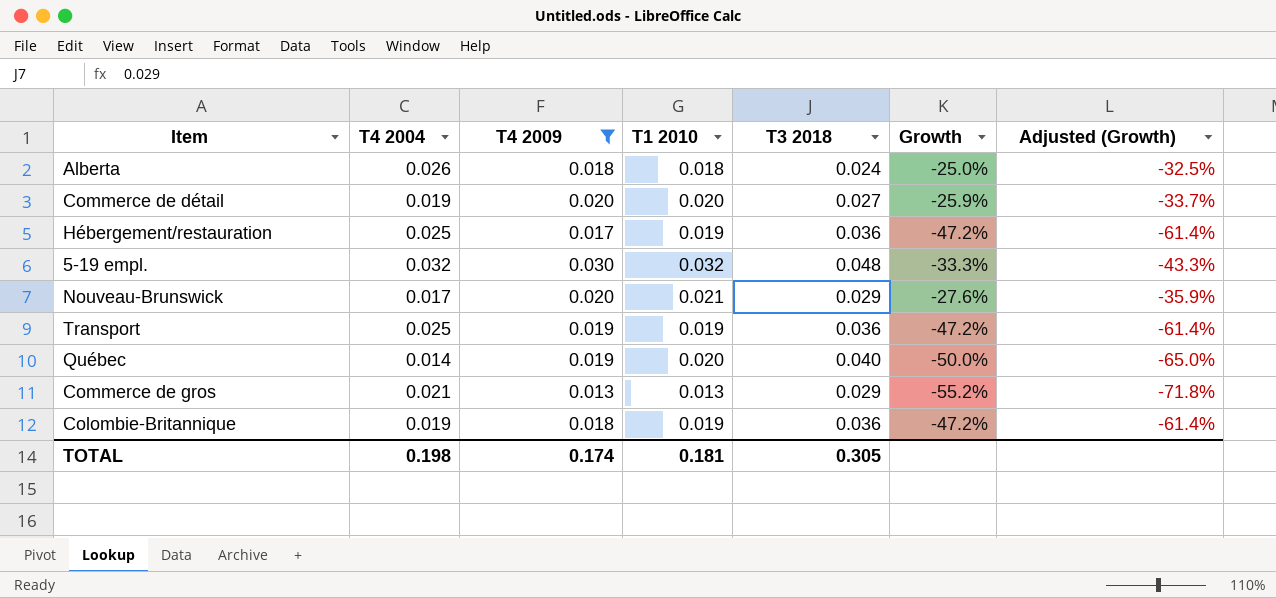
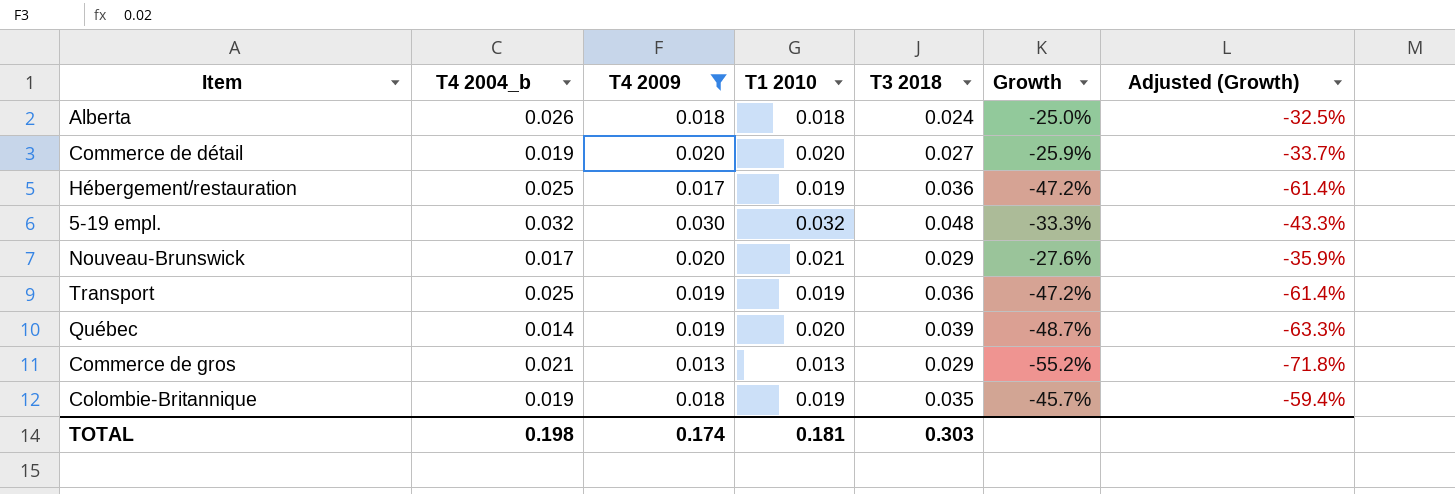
column name: T4 2004 -> T4 2004_b
Québec | T3 2018: 0.040 -> 0.039
Québec | Growth: -50.0% -> -48.7%
Québec | Adjusted (Growth): -65.0% -> -63.3%
Colombie-Britannique | T3 2018: 0.036 -> 0.035
Colombie-Britannique | Growth: -47.2% -> -45.7%
Colombie-Britannique | Adjusted (Growth): -61.4% -> -59.4%
TOTAL | T3 2018: 0.305 -> 0.303

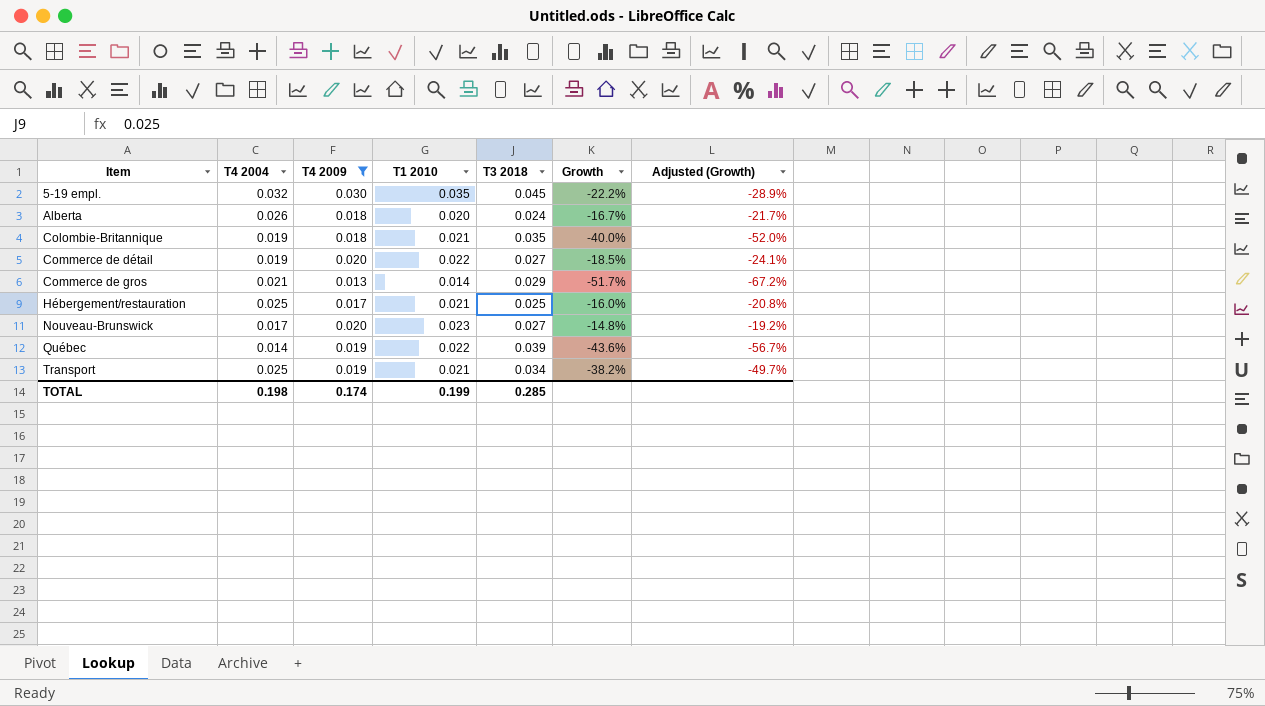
row order: none -> Item ascending
column name: T4 2004_b -> T4 2004
5-19 empl. | T1 2010: 0.032 -> 0.035
5-19 empl. | T3 2018: 0.048 -> 0.045
5-19 empl. | Growth: -33.3% -> -22.2%
5-19 empl. | Adjusted (Growth): -43.3% -> -28.9%
Alberta | T1 2010: 0.018 -> 0.020
Alberta | Growth: -25.0% -> -16.7%
Alberta | Adjusted (Growth): -32.5% -> -21.7%
Colombie-Britannique | T1 2010: 0.019 -> 0.021
Colombie-Britannique | Growth: -45.7% -> -40.0%
Colombie-Britannique | Adjusted (Growth): -59.4% -> -52.0%
Commerce de détail | T1 2010: 0.020 -> 0.022
Commerce de détail | Growth: -25.9% -> -18.5%
Commerce de détail | Adjusted (Growth): -33.7% -> -24.1%
Commerce de gros | T1 2010: 0.013 -> 0.014
Commerce de gros | Growth: -55.2% -> -51.7%
Commerce de gros | Adjusted (Growth): -71.8% -> -67.2%
Hébergement/restauration | T1 2010: 0.019 -> 0.021
Hébergement/restauration | T3 2018: 0.036 -> 0.025
Hébergement/restauration | Growth: -47.2% -> -16.0%
Hébergement/restauration | Adjusted (Growth): -61.4% -> -20.8%
Nouveau-Brunswick | T1 2010: 0.021 -> 0.023
Nouveau-Brunswick | T3 2018: 0.029 -> 0.027
Nouveau-Brunswick | Growth: -27.6% -> -14.8%
Nouveau-Brunswick | Adjusted (Growth): -35.9% -> -19.2%
Québec | T1 2010: 0.020 -> 0.022
Québec | Growth: -48.7% -> -43.6%
Québec | Adjusted (Growth): -63.3% -> -56.7%
Transport | T1 2010: 0.019 -> 0.021
Transport | T3 2018: 0.036 -> 0.034
Transport | Growth: -47.2% -> -38.2%
Transport | Adjusted (Growth): -61.4% -> -49.7%
TOTAL | T1 2010: 0.181 -> 0.199
TOTAL | T3 2018: 0.303 -> 0.285

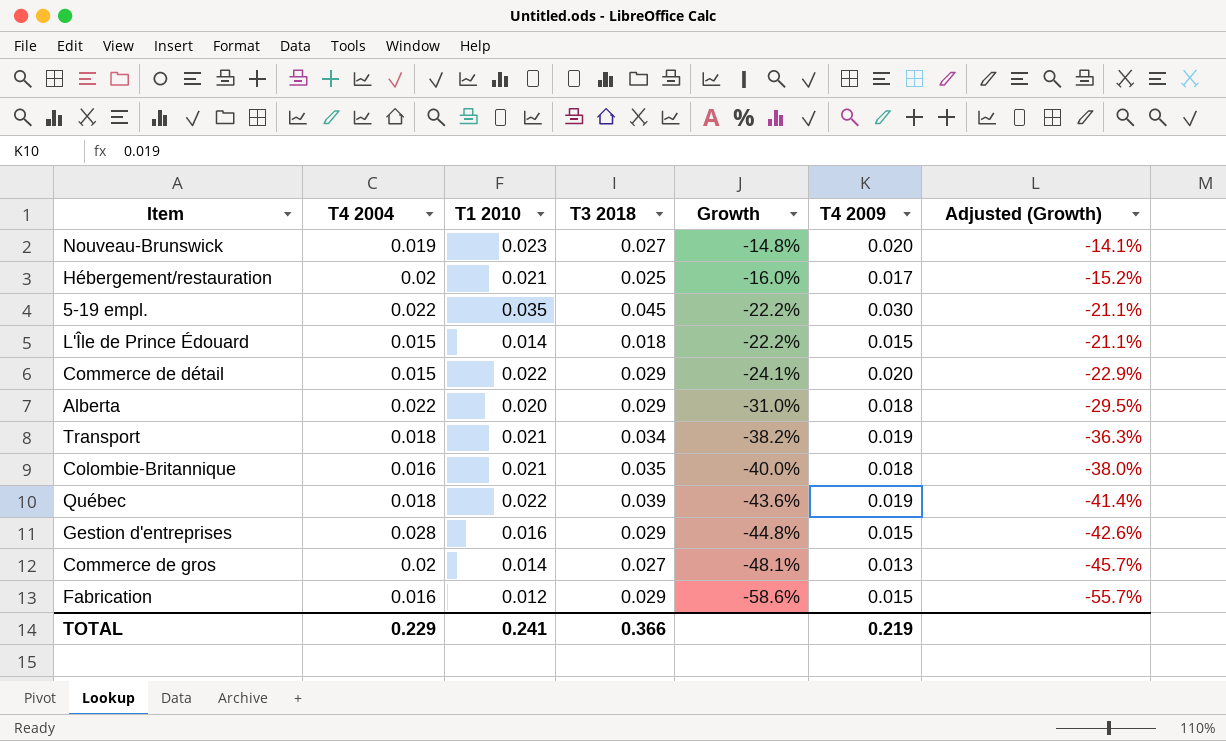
filter: T4 2009 != 0.015 -> none
row order: Item ascending -> Growth descending
column T4 2009 | position: 3 -> 6
column Adjusted (Growth) | formula: [Growth] * 1.3 -> [Growth] * 0.95
Nouveau-Brunswick | T4 2004: 0.017 -> 0.019
Hébergement/restauration | T4 2004: 0.025 -> 0.02
5-19 empl. | T4 2004: 0.032 -> 0.022
Commerce de détail | T4 2004: 0.019 -> 0.015
Commerce de détail | T3 2018: 0.027 -> 0.029
Commerce de détail | Growth: -18.5% -> -24.1%
Alberta | T4 2004: 0.026 -> 0.022
Alberta | T3 2018: 0.024 -> 0.029
Alberta | Growth: -16.7% -> -31.0%
Transport | T4 2004: 0.025 -> 0.018
Colombie-Britannique | T4 2004: 0.019 -> 0.016
Québec | T4 2004: 0.014 -> 0.018
Commerce de gros | T4 2004: 0.021 -> 0.02
Commerce de gros | T3 2018: 0.029 -> 0.027
Commerce de gros | Growth: -51.7% -> -48.1%
TOTAL | T4 2004: 0.198 -> 0.229
TOTAL | T1 2010: 0.199 -> 0.241
TOTAL | T3 2018: 0.285 -> 0.366
TOTAL | T4 2009: 0.174 -> 0.219

